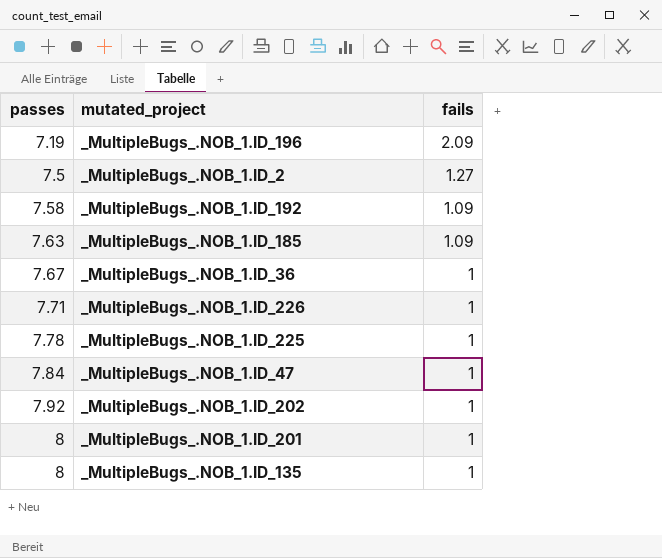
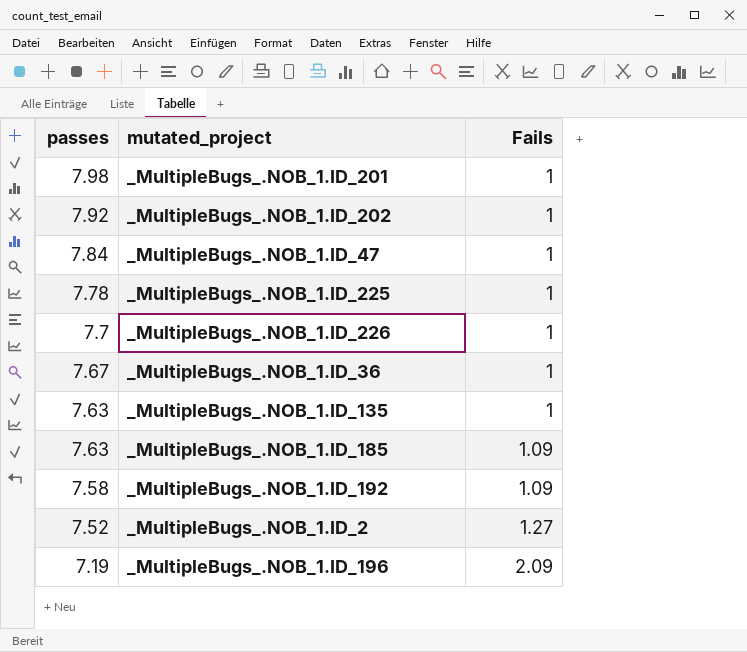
row order: passes ascending -> passes descending
column name: fails -> Fails
_MultipleBugs_.NOB_1.ID_201 | passes: 8 -> 7.98
_MultipleBugs_.NOB_1.ID_226 | passes: 7.71 -> 7.7
_MultipleBugs_.NOB_1.ID_135 | passes: 8 -> 7.63
_MultipleBugs_.NOB_1.ID_2 | passes: 7.5 -> 7.52

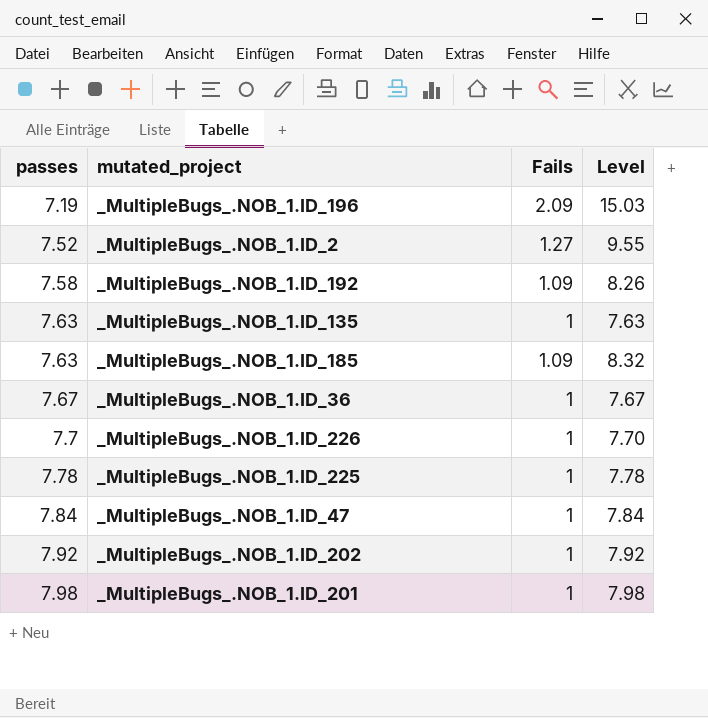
row order: passes descending -> passes ascending
column Level | formula: none -> [passes] * [Fails]

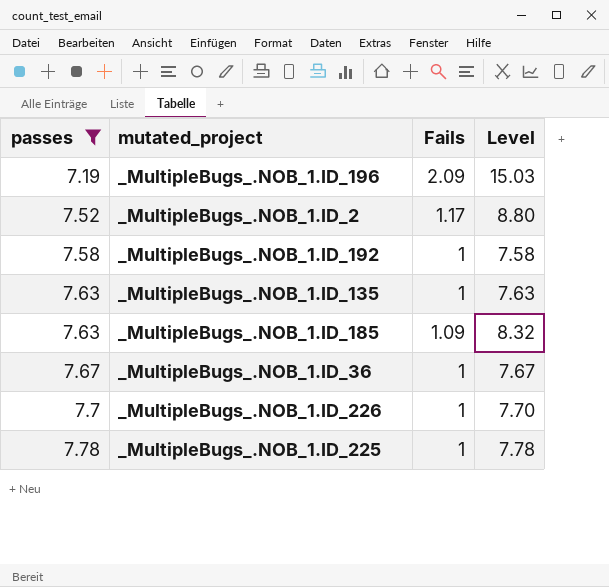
filter: none -> passes <= 7.78
_MultipleBugs_.NOB_1.ID_2 | Fails: 1.27 -> 1.17
_MultipleBugs_.NOB_1.ID_2 | Level: 9.55 -> 8.80
_MultipleBugs_.NOB_1.ID_192 | Fails: 1.09 -> 1
_MultipleBugs_.NOB_1.ID_192 | Level: 8.26 -> 7.58

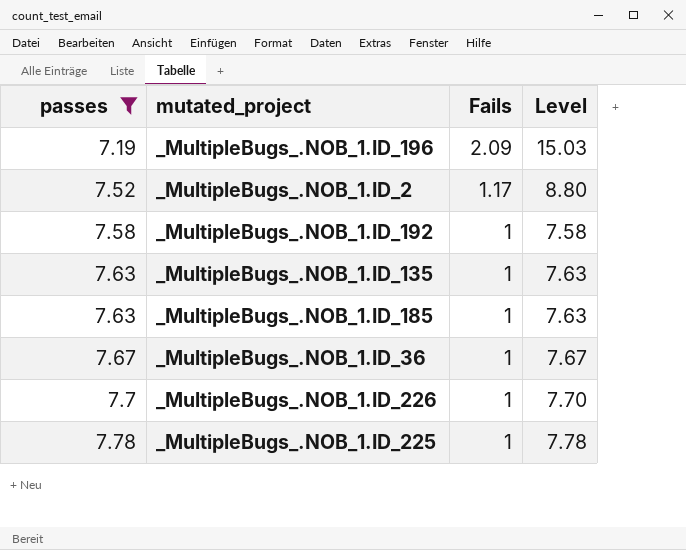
_MultipleBugs_.NOB_1.ID_185 | Fails: 1.09 -> 1
_MultipleBugs_.NOB_1.ID_185 | Level: 8.32 -> 7.63

